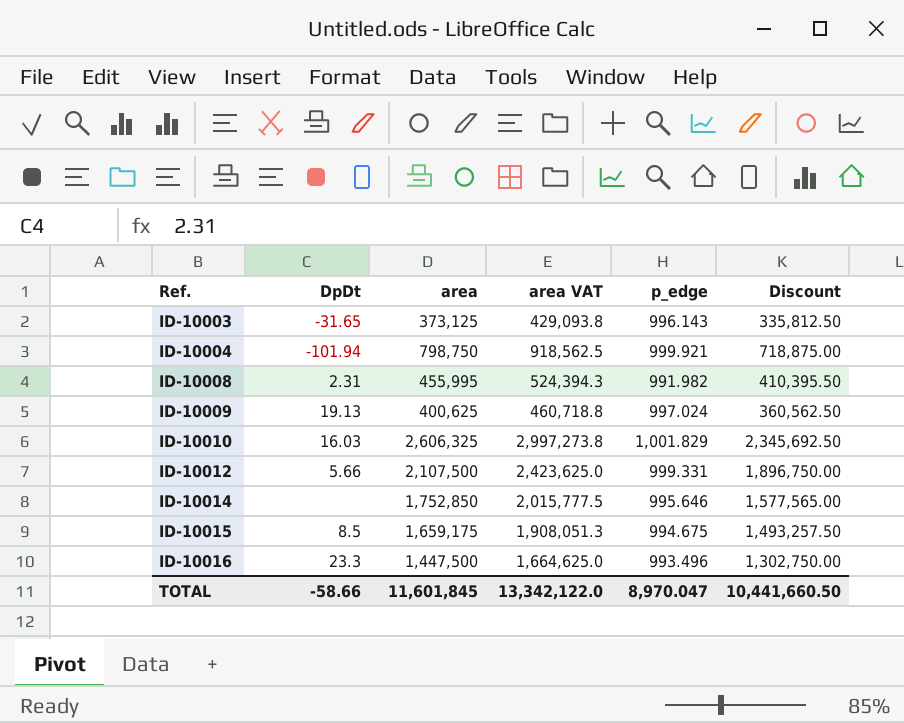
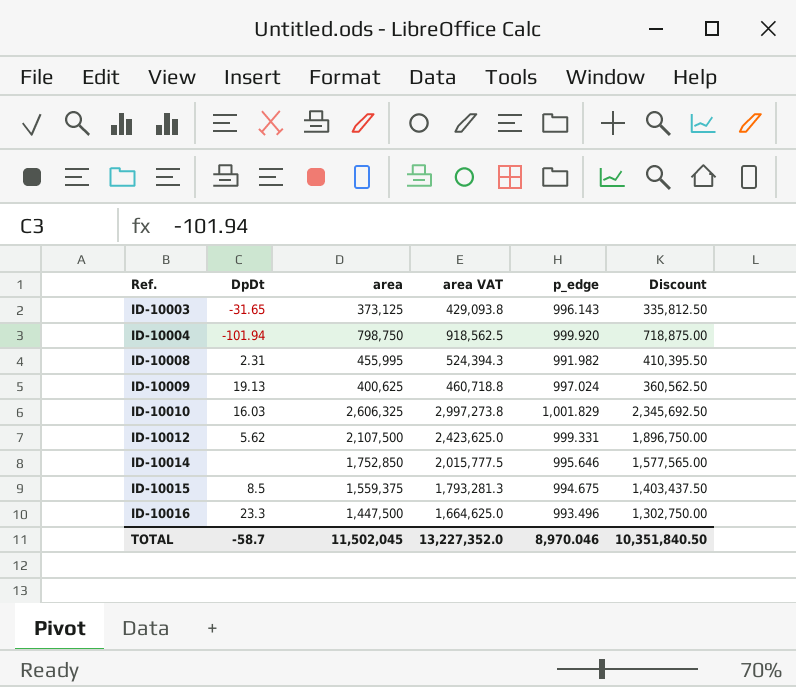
ID-10004 | p_edge: 999.921 -> 999.920
ID-10012 | DpDt: 5.66 -> 5.62
ID-10015 | area: 1,659,175 -> 1,559,375
ID-10015 | area VAT: 1,908,051.3 -> 1,793,281.3
ID-10015 | Discount: 1,493,257.50 -> 1,403,437.50
TOTAL | DpDt: -58.66 -> -58.7
TOTAL | area: 11,601,845 -> 11,502,045
TOTAL | area VAT: 13,342,122.0 -> 13,227,352.0
TOTAL | p_edge: 8,970.047 -> 8,970.046
TOTAL | Discount: 10,441,660.50 -> 10,351,840.50

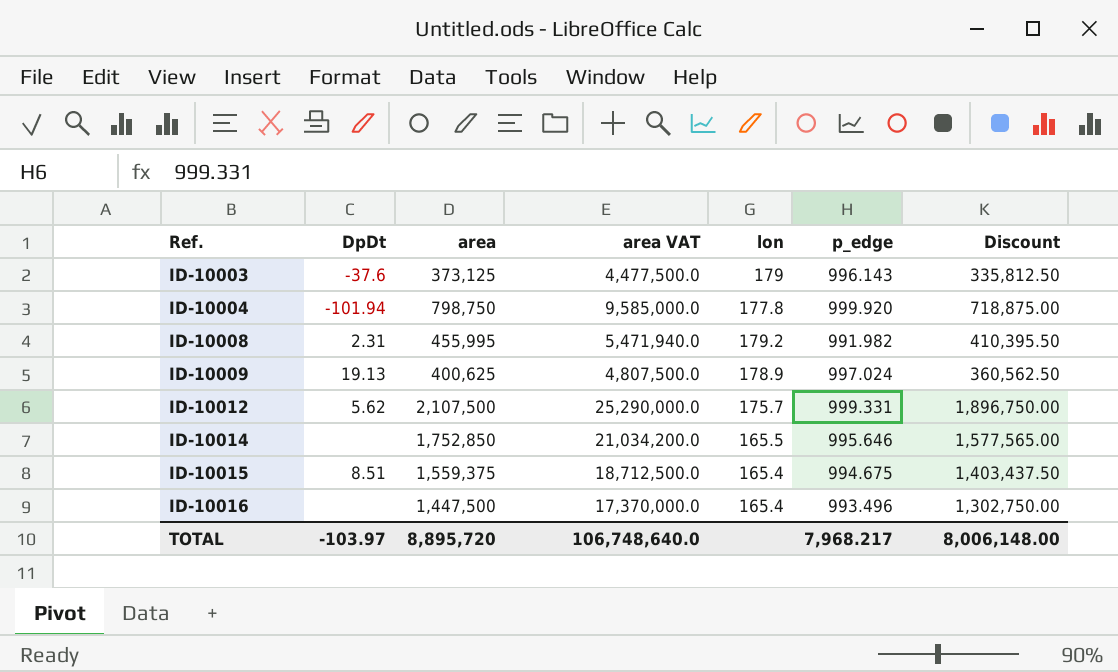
column area VAT | formula: [area] * 1.15 -> [area] * 12
column lon | position: none -> 5
row ID-10010: 16.03 | 2,606,325 | 2,997,273.8 | 1,001.829 | 2,345,692.50 -> none
ID-10003 | DpDt: -31.65 -> -37.6
ID-10015 | DpDt: 8.5 -> 8.51
ID-10016 | DpDt: 23.3 -> none
TOTAL | DpDt: -58.7 -> -103.97
TOTAL | area: 11,502,045 -> 8,895,720
TOTAL | area VAT: 13,227,352.0 -> 106,748,640.0
TOTAL | p_edge: 8,970.046 -> 7,968.217
TOTAL | Discount: 10,351,840.50 -> 8,006,148.00

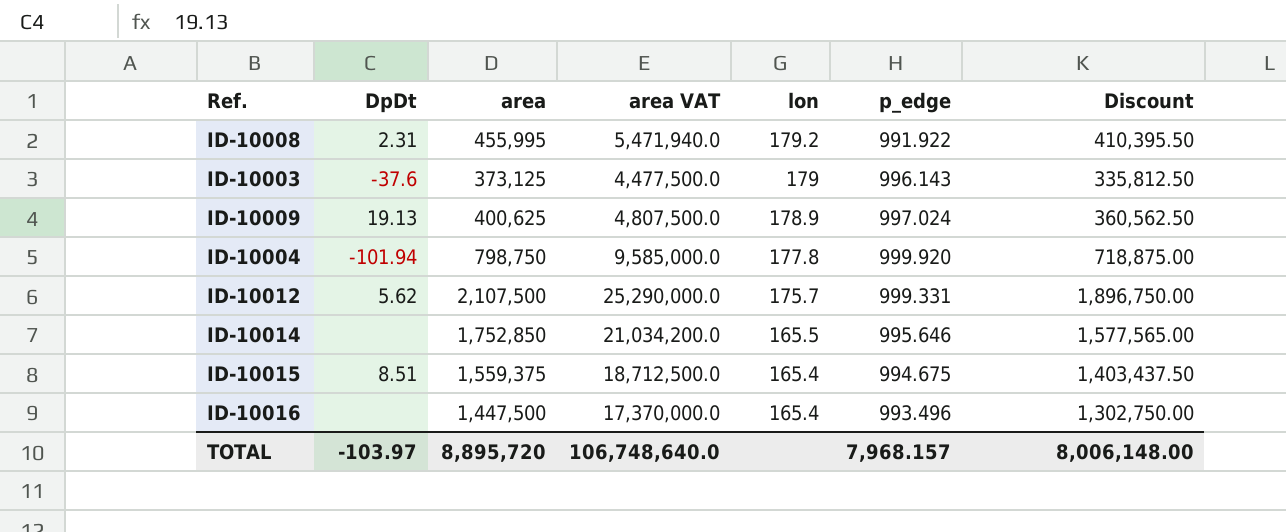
row order: Ref. ascending -> lon descending
ID-10008 | p_edge: 991.982 -> 991.922
TOTAL | p_edge: 7,968.217 -> 7,968.157

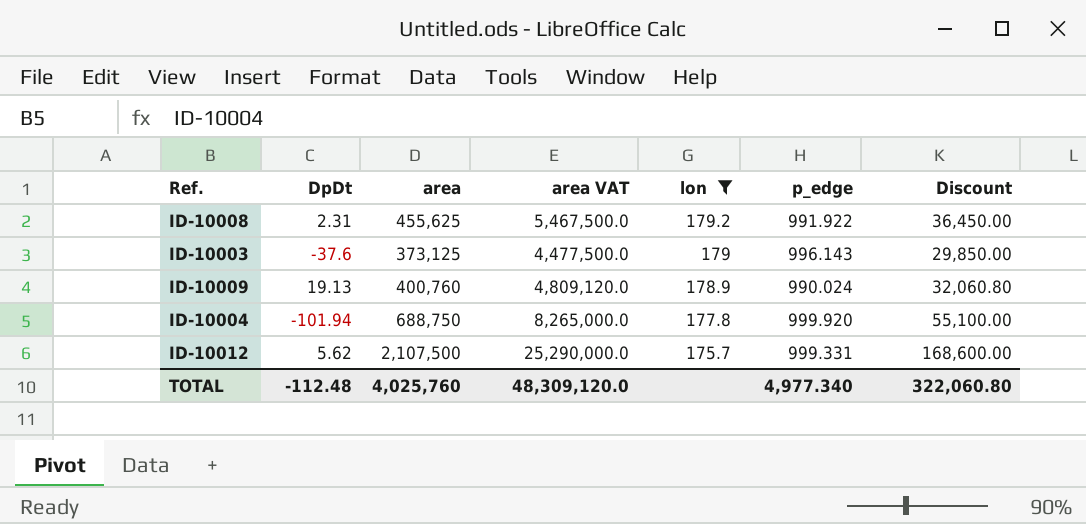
filter: none -> lon >= 175.7
column Discount | formula: [area] * 0.9 -> [area] * 0.08
ID-10008 | area: 455,995 -> 455,625
ID-10008 | area VAT: 5,471,940.0 -> 5,467,500.0
ID-10009 | area: 400,625 -> 400,760
ID-10009 | area VAT: 4,807,500.0 -> 4,809,120.0
ID-10009 | p_edge: 997.024 -> 990.024
ID-10004 | area: 798,750 -> 688,750
ID-10004 | area VAT: 9,585,000.0 -> 8,265,000.0
TOTAL | DpDt: -103.97 -> -112.48
TOTAL | area: 8,895,720 -> 4,025,760
TOTAL | area VAT: 106,748,640.0 -> 48,309,120.0
TOTAL | p_edge: 7,968.157 -> 4,977.340
TOTAL | Discount: 8,006,148.00 -> 322,060.80

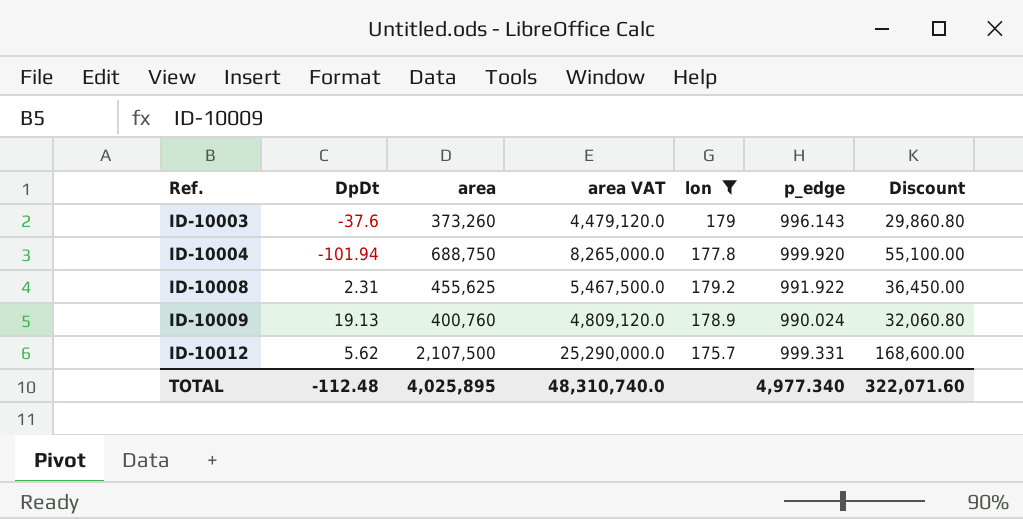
row order: lon descending -> Ref. ascending
ID-10003 | area: 373,125 -> 373,260
ID-10003 | area VAT: 4,477,500.0 -> 4,479,120.0
ID-10003 | Discount: 29,850.00 -> 29,860.80
TOTAL | area: 4,025,760 -> 4,025,895
TOTAL | area VAT: 48,309,120.0 -> 48,310,740.0
TOTAL | Discount: 322,060.80 -> 322,071.60

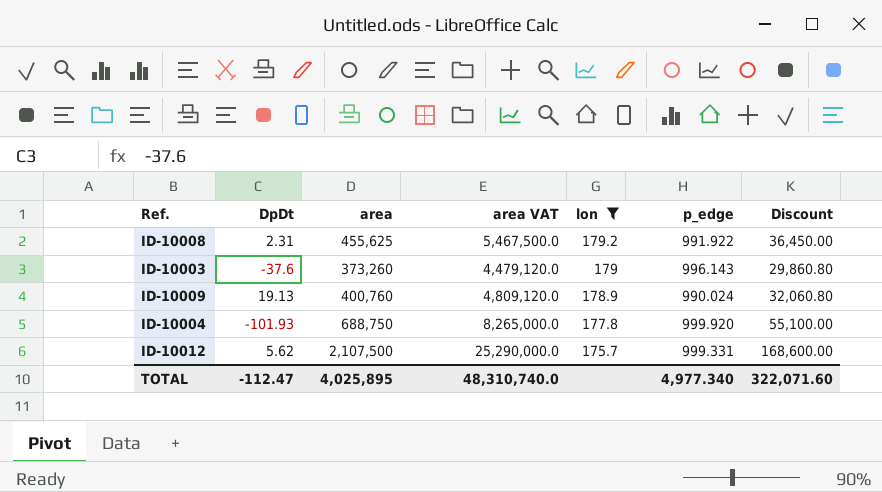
row order: Ref. ascending -> lon descending
ID-10004 | DpDt: -101.94 -> -101.93
TOTAL | DpDt: -112.48 -> -112.47

